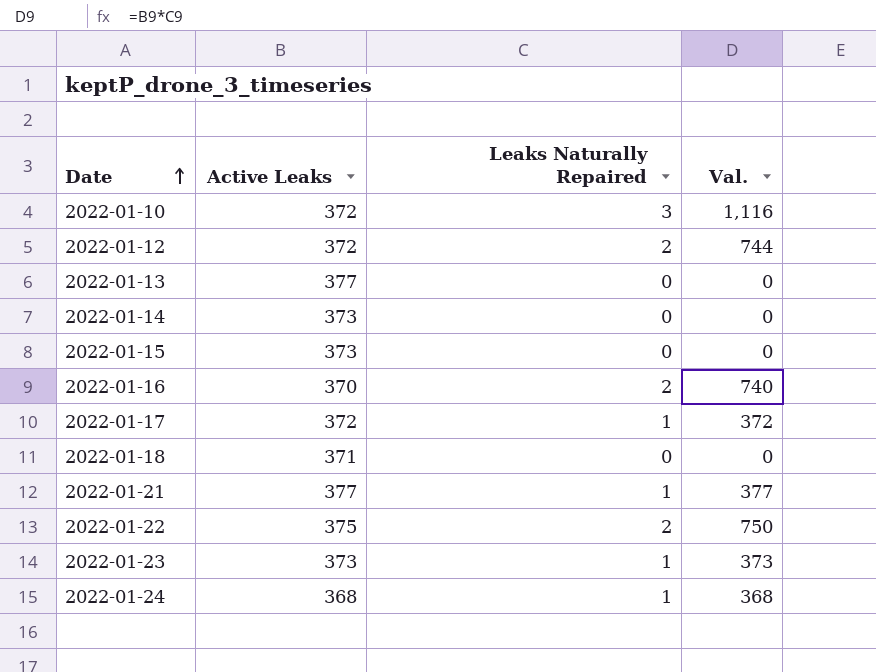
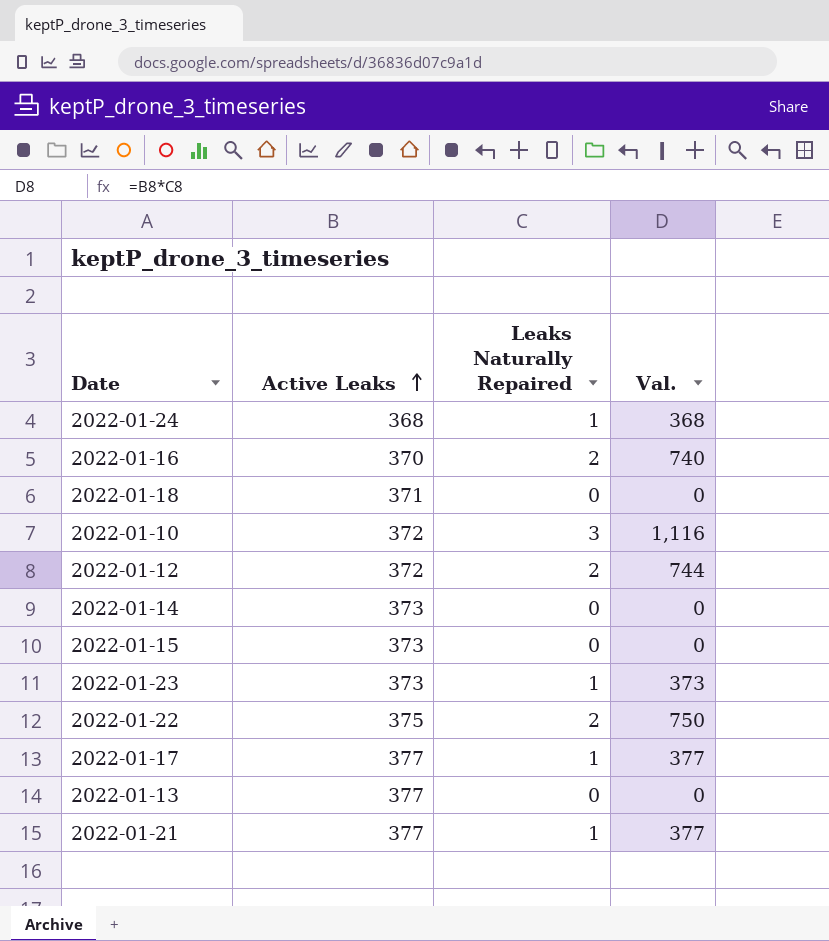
row order: Date ascending -> Active Leaks ascending
2022-01-17 | Active Leaks: 372 -> 377
2022-01-17 | Val.: 372 -> 377

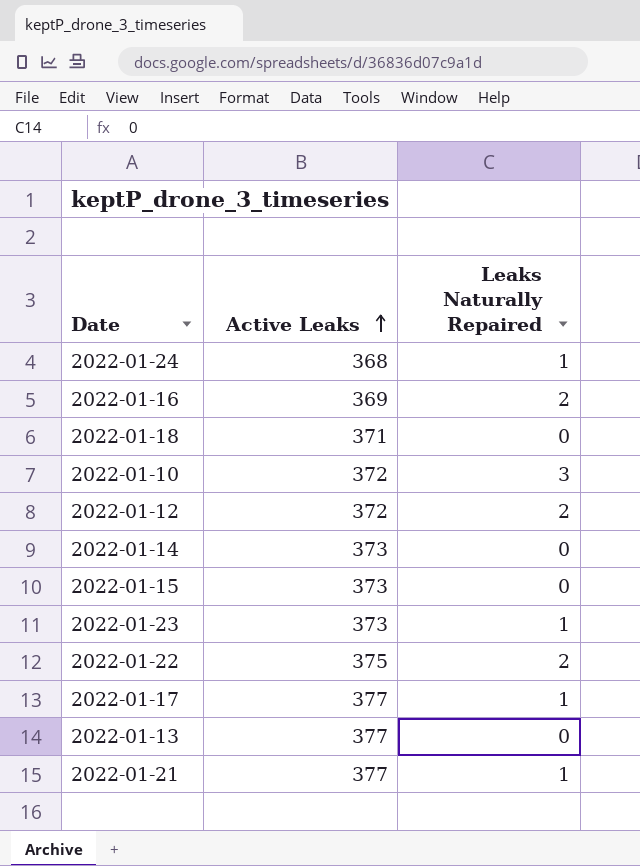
column Val. | formula: [Active Leaks] * [Leaks Naturally Repaired] -> none
2022-01-16 | Active Leaks: 370 -> 369

